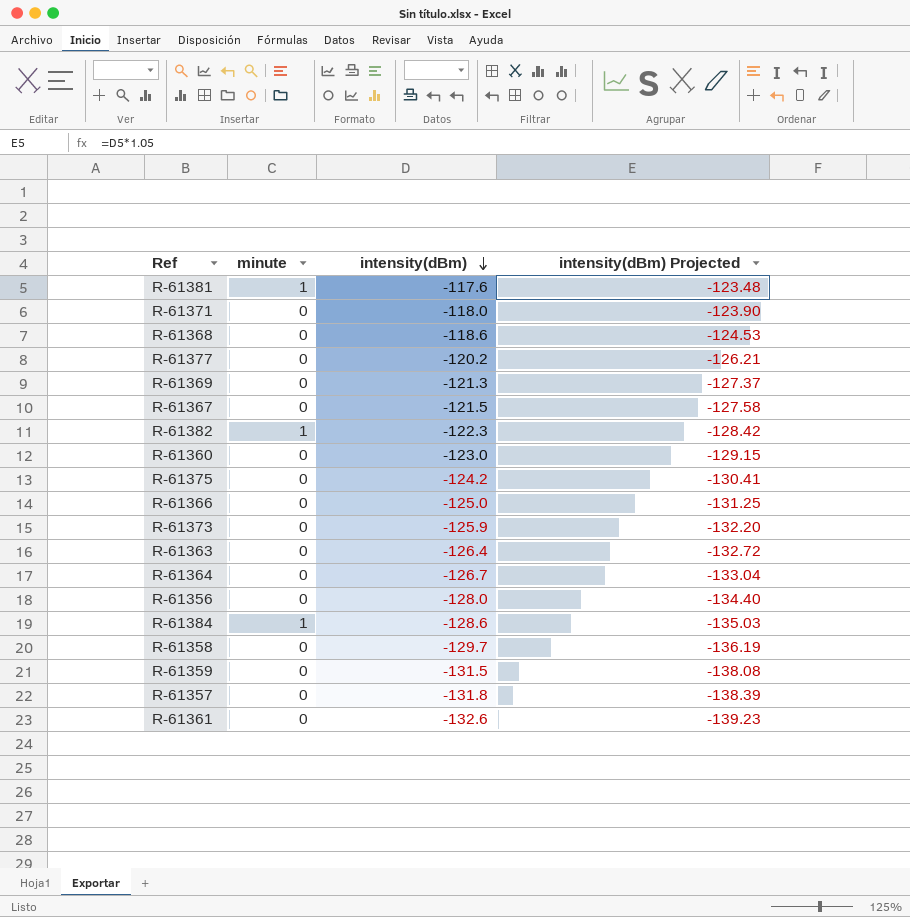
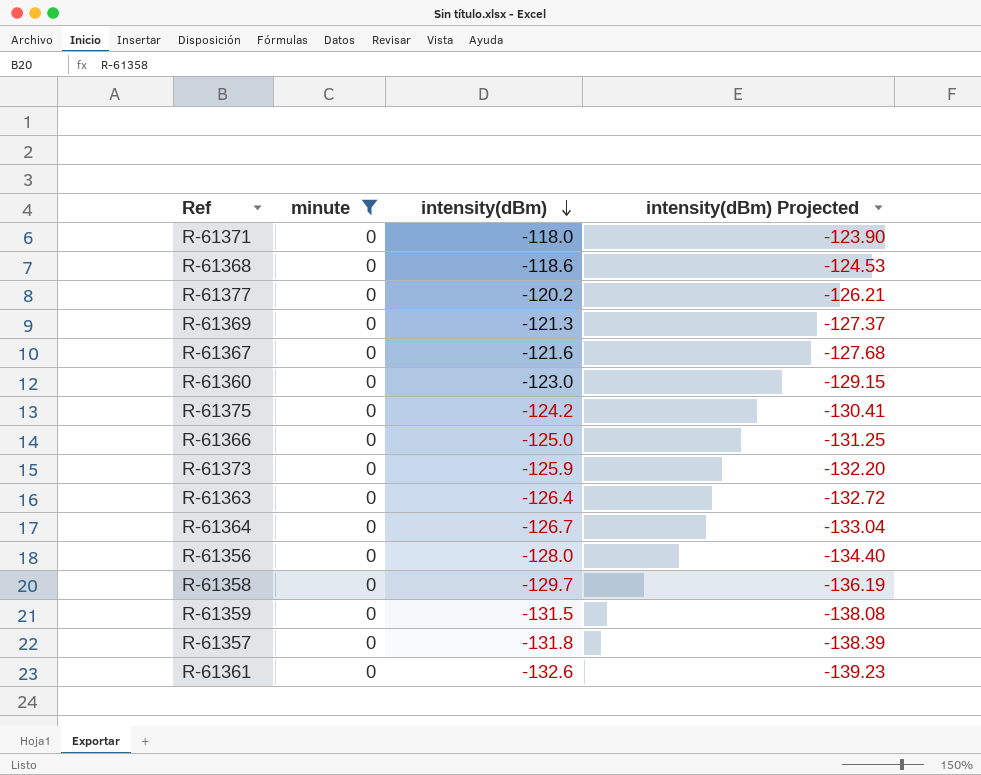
filter: none -> minute = 0
R-61367 | intensity(dBm): -121.5 -> -121.6
R-61367 | intensity(dBm) Projected: -127.58 -> -127.68

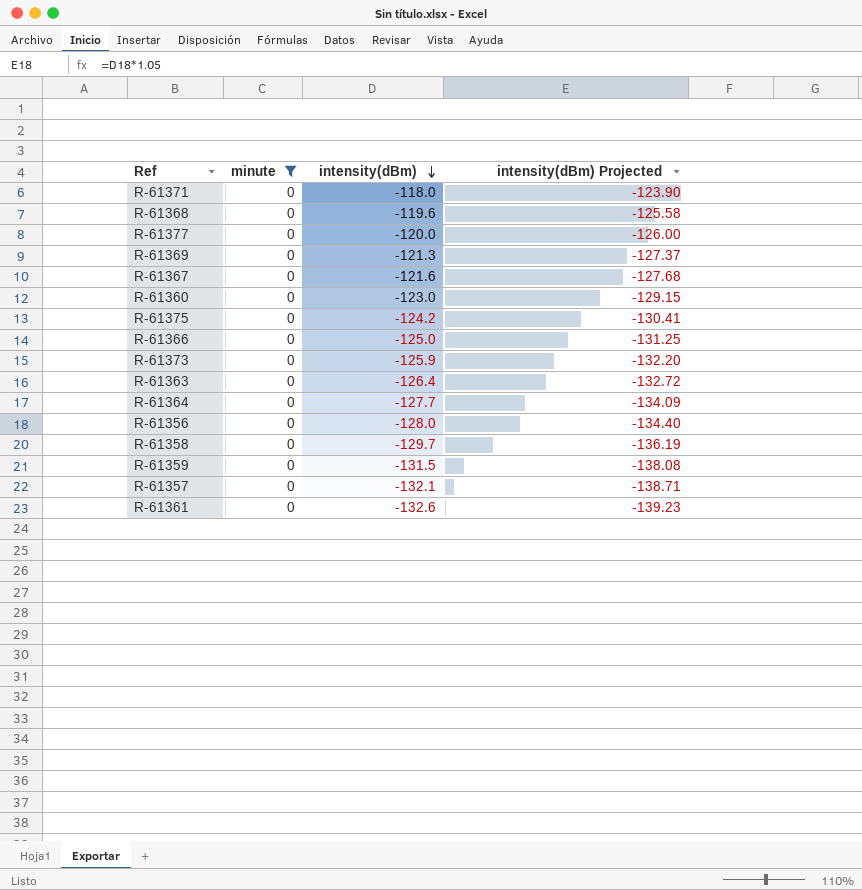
R-61368 | intensity(dBm): -118.6 -> -119.6
R-61368 | intensity(dBm) Projected: -124.53 -> -125.58
R-61377 | intensity(dBm): -120.2 -> -120.0
R-61377 | intensity(dBm) Projected: -126.21 -> -126.00
R-61364 | intensity(dBm): -126.7 -> -127.7
R-61364 | intensity(dBm) Projected: -133.04 -> -134.09
R-61357 | intensity(dBm): -131.8 -> -132.1
R-61357 | intensity(dBm) Projected: -138.39 -> -138.71

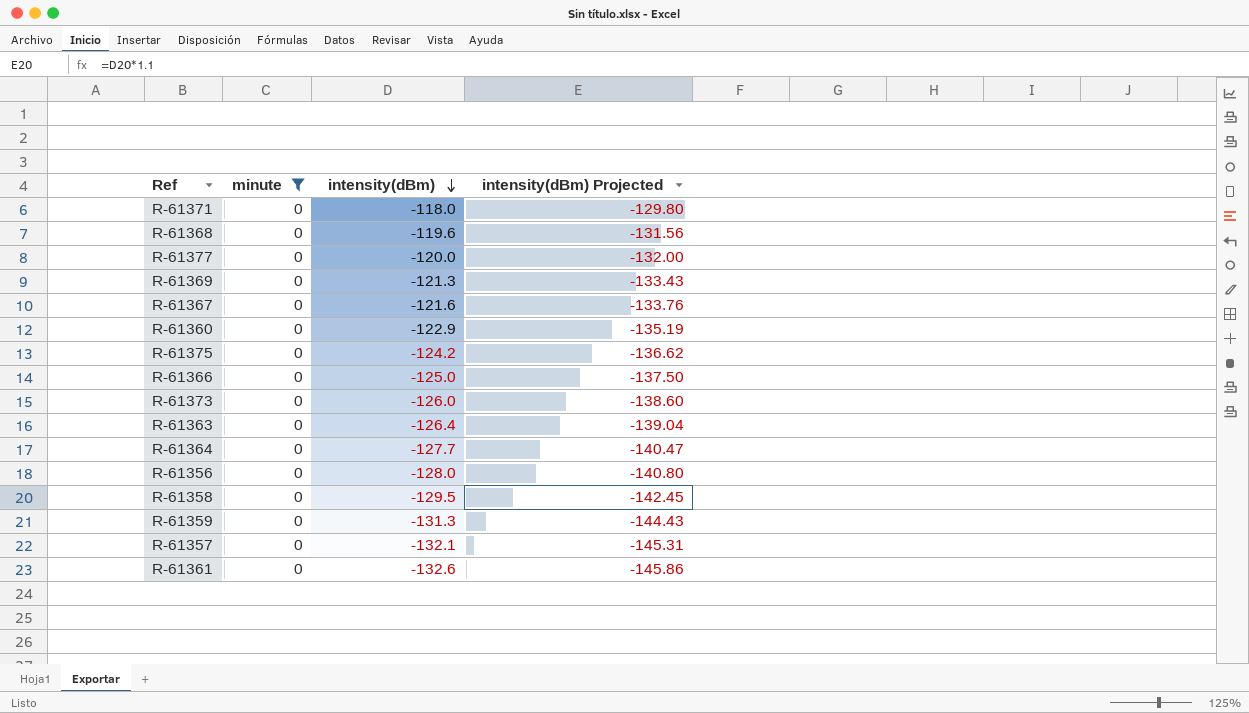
column intensity(dBm) Projected | formula: [intensity(dBm)] * 1.05 -> [intensity(dBm)] * 1.1
R-61360 | intensity(dBm): -123.0 -> -122.9
R-61373 | intensity(dBm): -125.9 -> -126.0
R-61358 | intensity(dBm): -129.7 -> -129.5
R-61359 | intensity(dBm): -131.5 -> -131.3

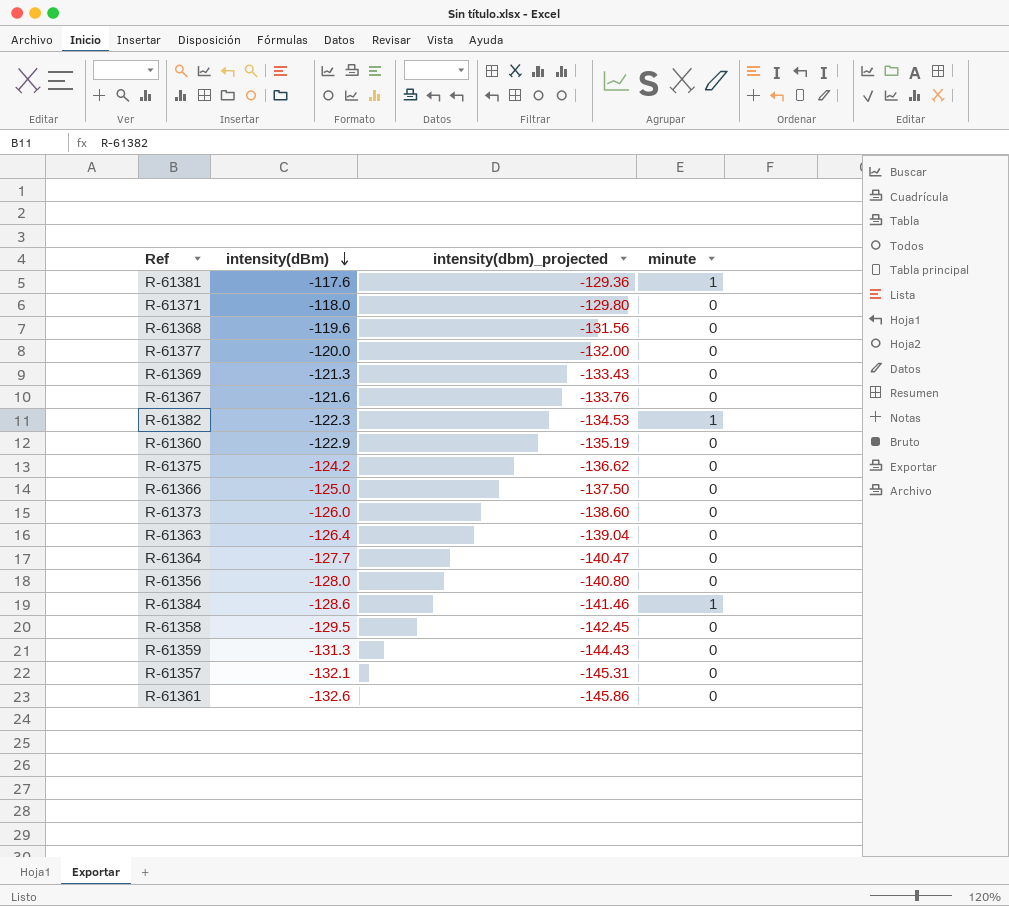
filter: minute = 0 -> none
column name: intensity(dBm) Projected -> intensity(dbm)_projected
column minute | position: 2 -> 4

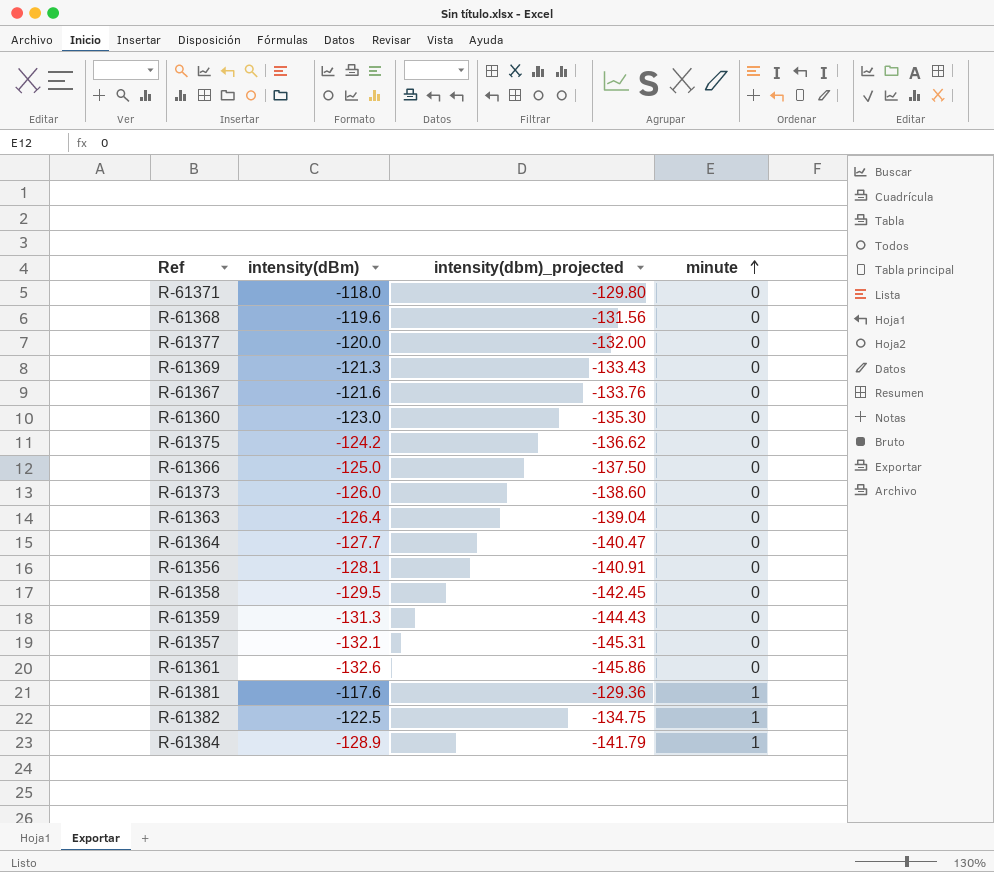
row order: intensity(dBm) descending -> minute ascending
R-61360 | intensity(dBm): -122.9 -> -123.0
R-61360 | intensity(dbm)_projected: -135.19 -> -135.30
R-61356 | intensity(dBm): -128.0 -> -128.1
R-61356 | intensity(dbm)_projected: -140.80 -> -140.91
R-61382 | intensity(dBm): -122.3 -> -122.5
R-61382 | intensity(dbm)_projected: -134.53 -> -134.75
R-61384 | intensity(dBm): -128.6 -> -128.9
R-61384 | intensity(dbm)_projected: -141.46 -> -141.79

